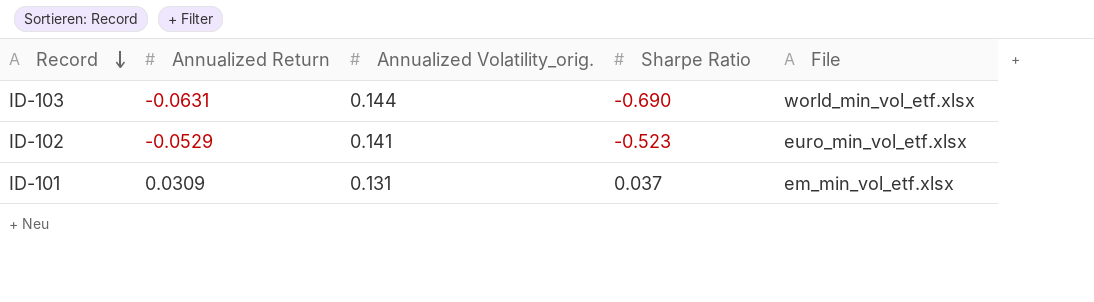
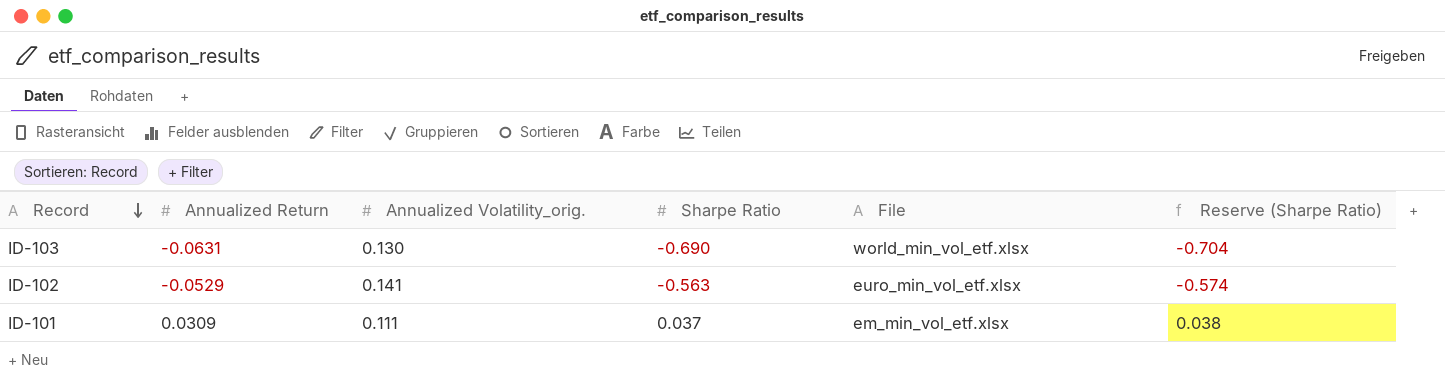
column Reserve (Sharpe Ratio) | formula: none -> [Sharpe Ratio] * 1.02
ID-103 | Annualized Volatility_orig.: 0.144 -> 0.130
ID-102 | Sharpe Ratio: -0.523 -> -0.563
ID-101 | Annualized Volatility_orig.: 0.131 -> 0.111

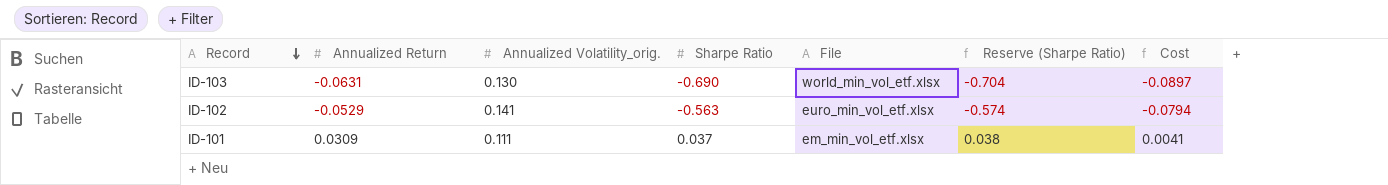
column Cost | formula: none -> [Annualized Volatility_orig.] * [Sharpe Ratio]

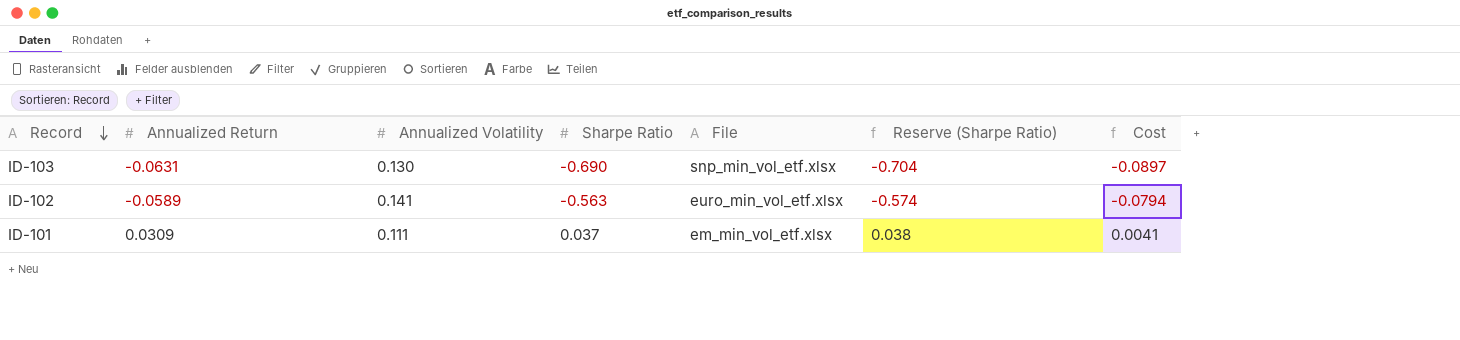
column name: Annualized Volatility_orig. -> Annualized Volatility
ID-103 | File: world_min_vol_etf.xlsx -> snp_min_vol_etf.xlsx
ID-102 | Annualized Return: -0.0529 -> -0.0589

